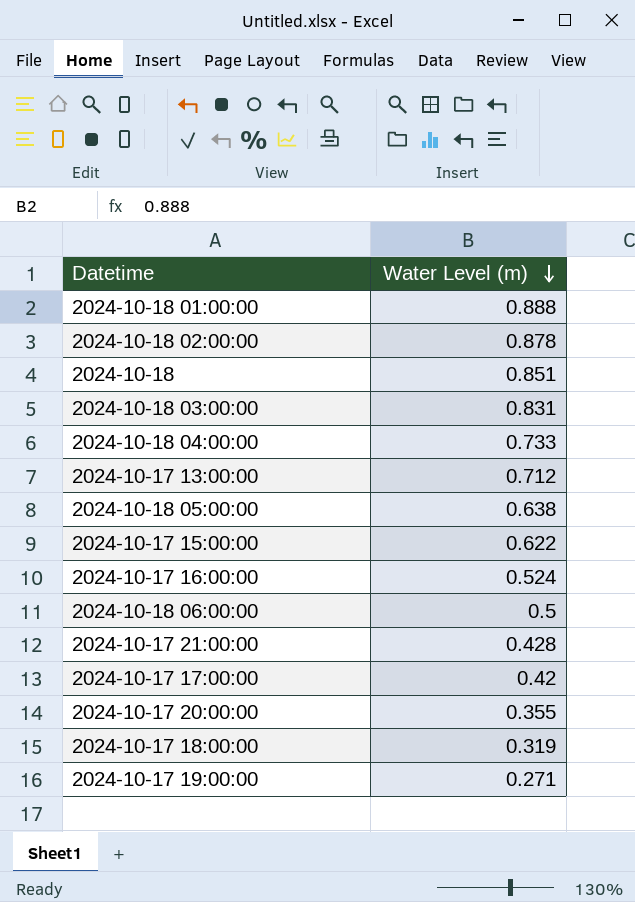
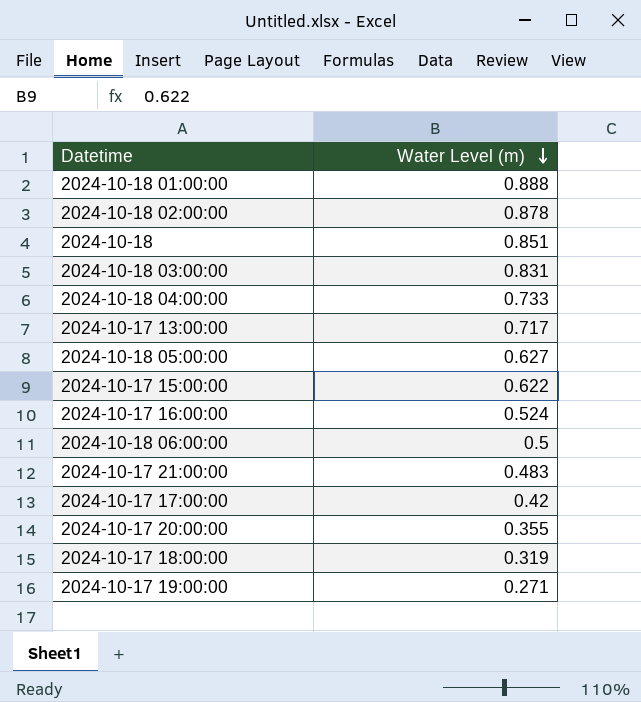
2024-10-17 13:00:00 | Water Level (m): 0.712 -> 0.717
2024-10-18 05:00:00 | Water Level (m): 0.638 -> 0.627
2024-10-17 21:00:00 | Water Level (m): 0.428 -> 0.483

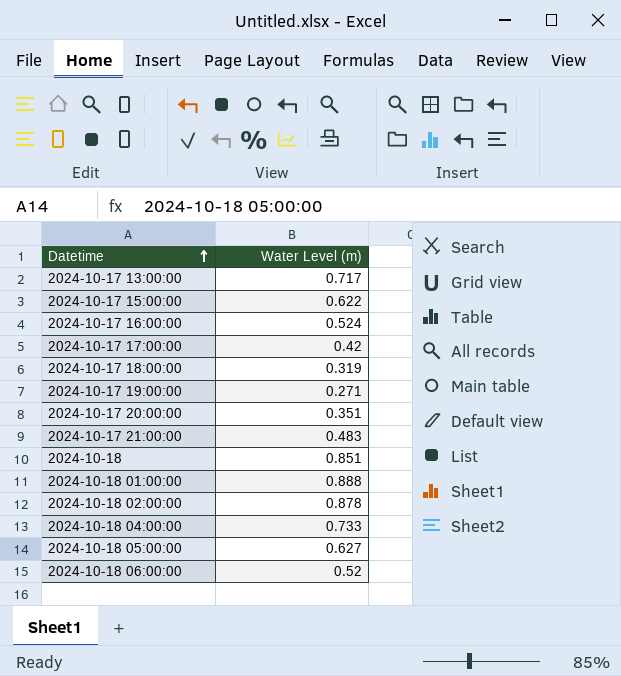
row order: Water Level (m) descending -> Datetime ascending
row 2024-10-18 03:00:00: 0.831 -> none
2024-10-17 20:00:00 | Water Level (m): 0.355 -> 0.351
2024-10-18 06:00:00 | Water Level (m): 0.5 -> 0.52

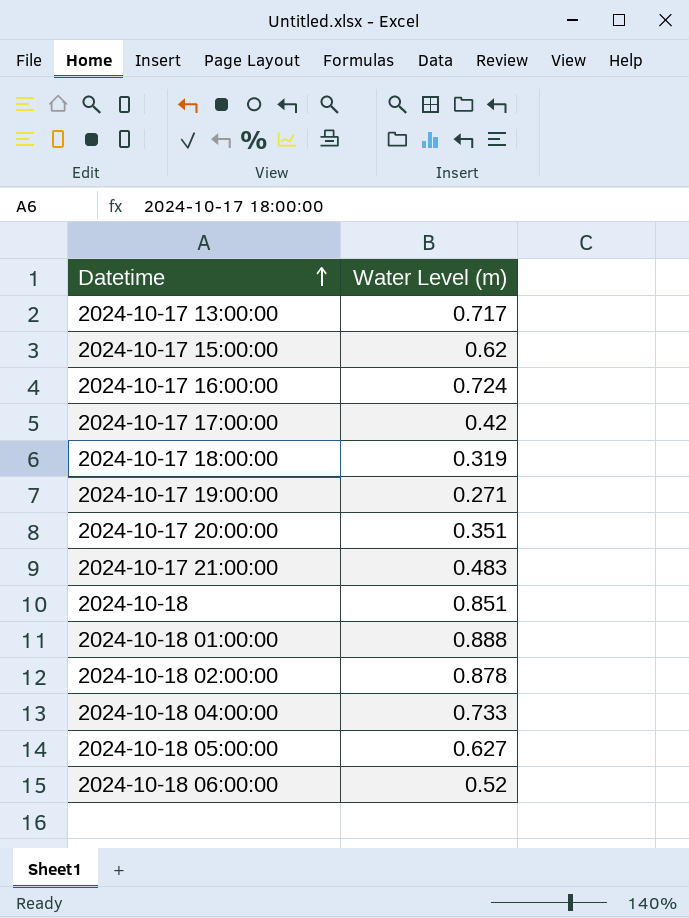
2024-10-17 15:00:00 | Water Level (m): 0.622 -> 0.62
2024-10-17 16:00:00 | Water Level (m): 0.524 -> 0.724

